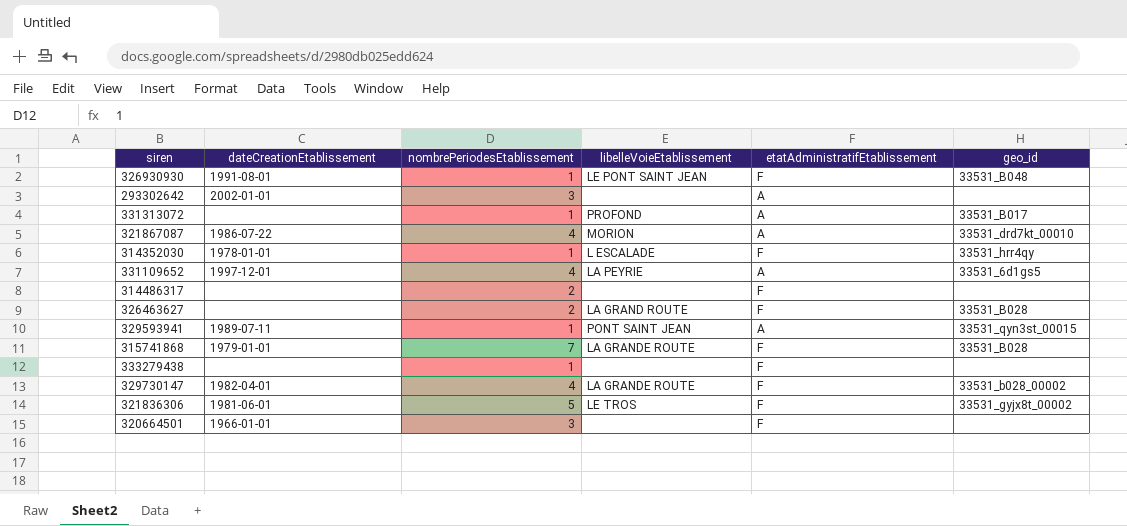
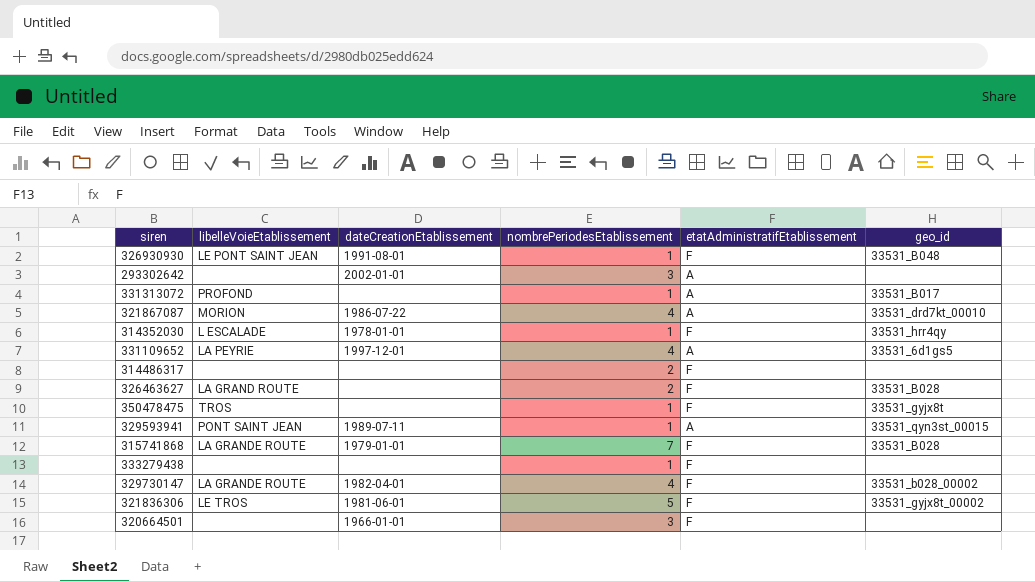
column libelleVoieEtablissement | position: 4 -> 2
row 350478475: none -> TROS | none | 1 | F | 33531_gyjx8t

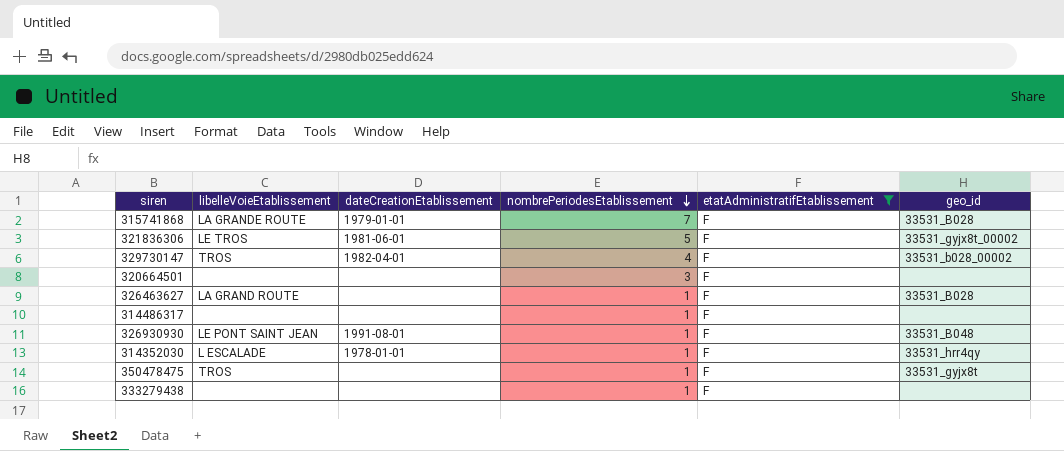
filter: none -> etatAdministratifEtablissement = F
row order: none -> nombrePeriodesEtablissement descending
329730147 | libelleVoieEtablissement: LA GRANDE ROUTE -> TROS
320664501 | dateCreationEtablissement: 1966-01-01 -> none
326463627 | nombrePeriodesEtablissement: 2 -> 1
314486317 | nombrePeriodesEtablissement: 2 -> 1

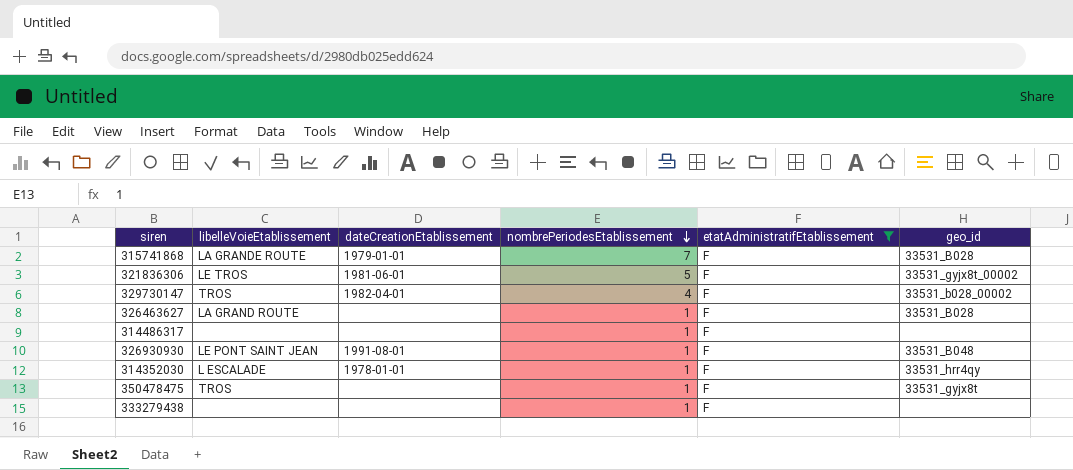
row 320664501: none | none | 3 | F | none -> none

